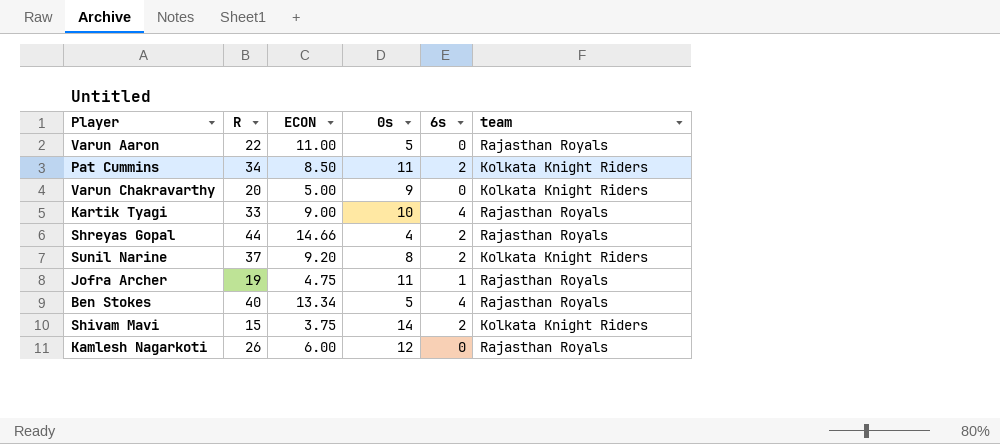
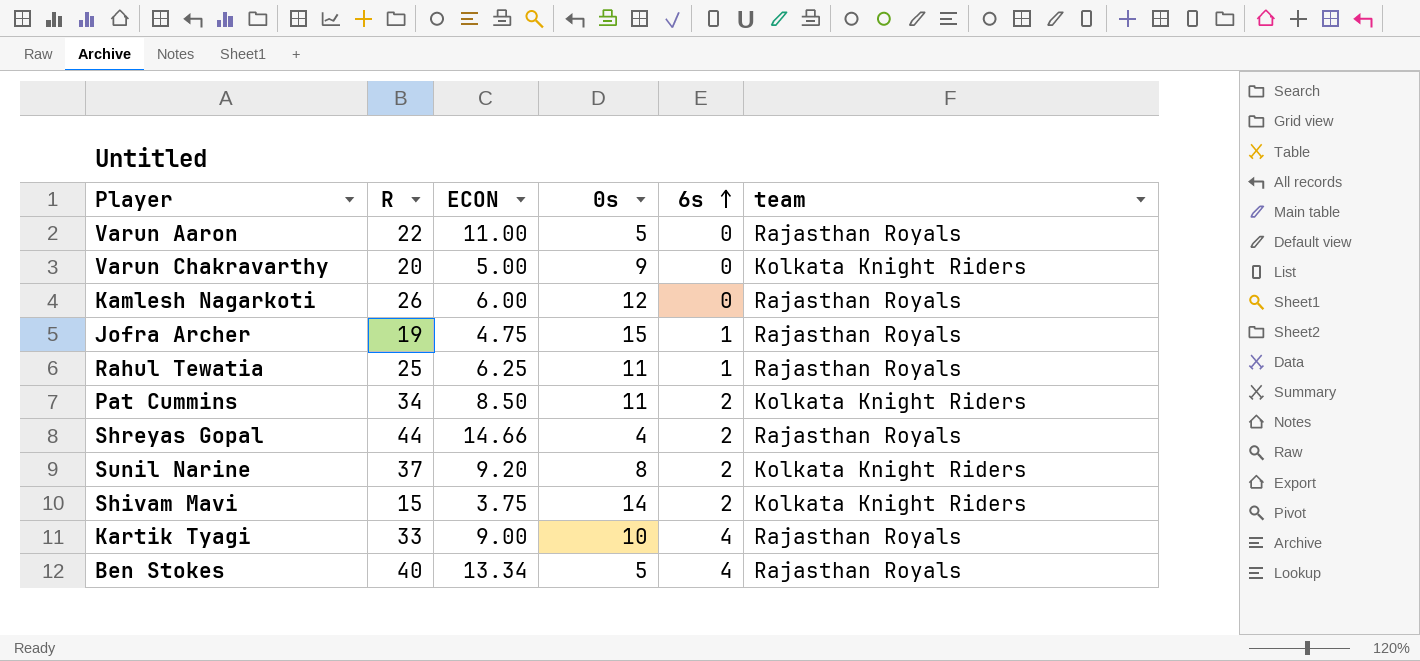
row order: none -> 6s ascending
Jofra Archer | 0s: 11 -> 15
row Rahul Tewatia: none -> 25 | 6.25 | 11 | 1 | Rajasthan Royals

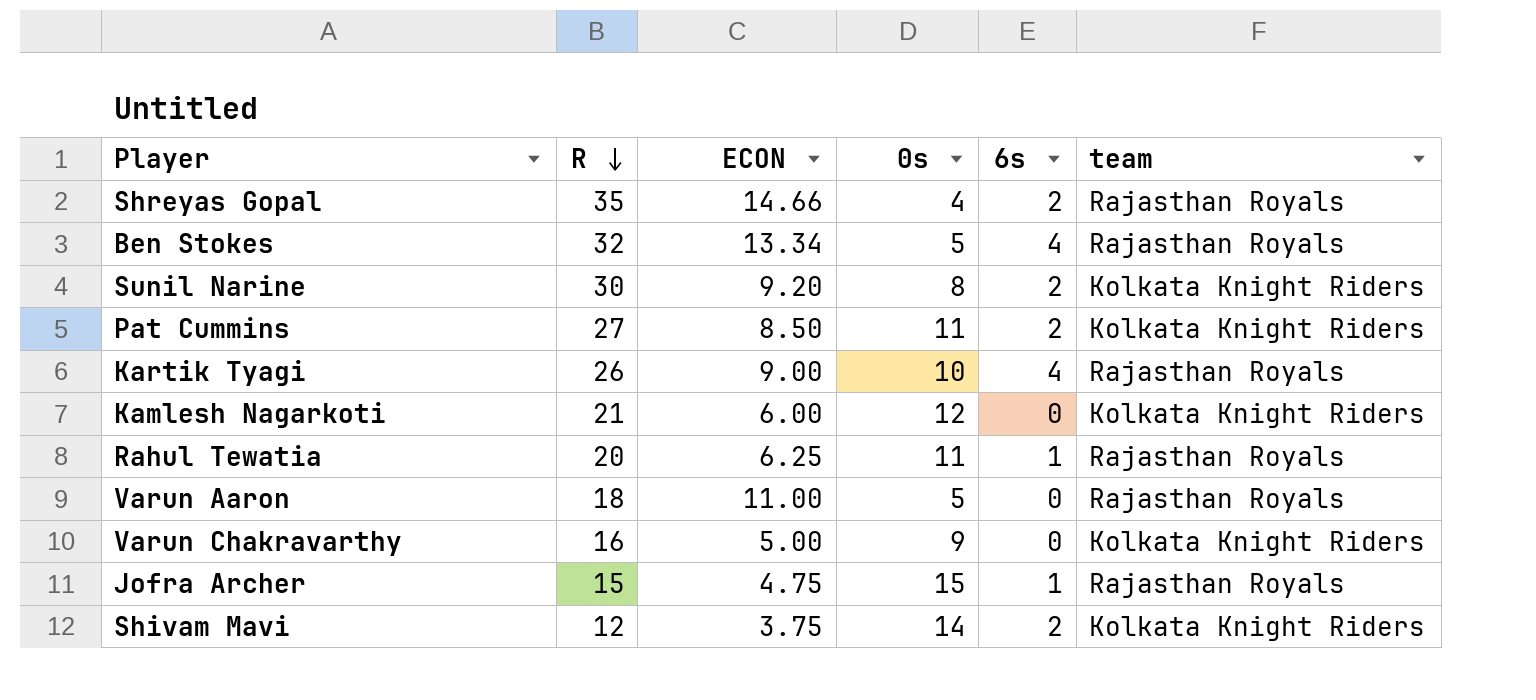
row order: 6s ascending -> R descending
Shreyas Gopal | R: 44 -> 35
Ben Stokes | R: 40 -> 32
Sunil Narine | R: 37 -> 30
Pat Cummins | R: 34 -> 27
Kartik Tyagi | R: 33 -> 26
Kamlesh Nagarkoti | R: 26 -> 21
Kamlesh Nagarkoti | team: Rajasthan Royals -> Kolkata Knight Riders
Rahul Tewatia | R: 25 -> 20
Varun Aaron | R: 22 -> 18
Varun Chakravarthy | R: 20 -> 16
Jofra Archer | R: 19 -> 15
Shivam Mavi | R: 15 -> 12

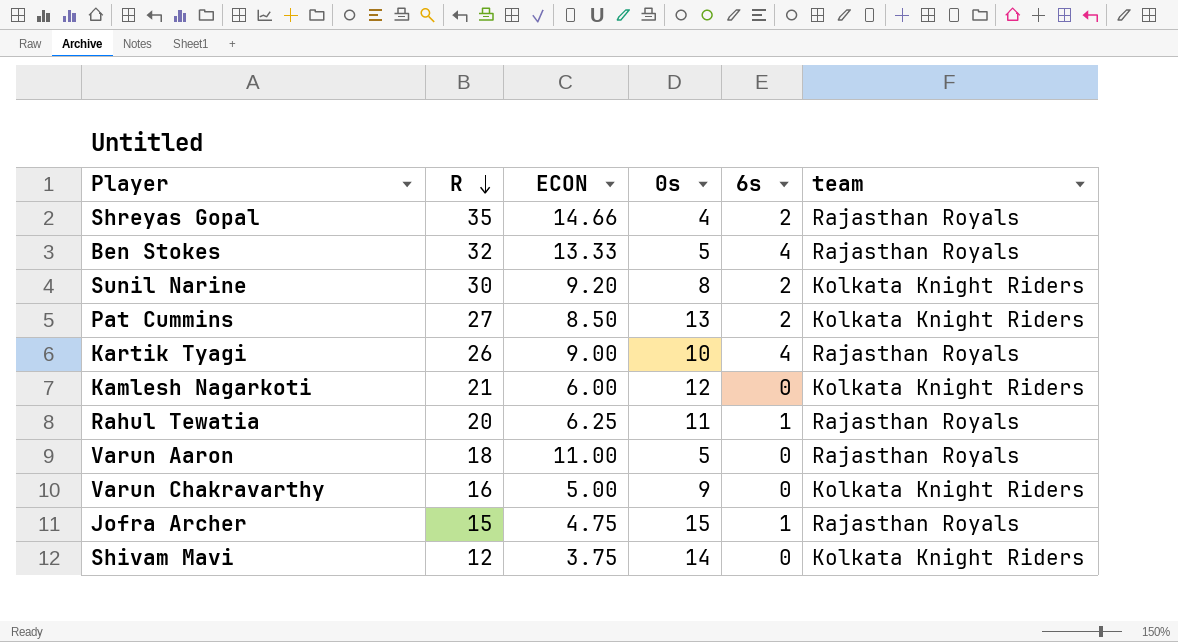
Ben Stokes | ECON: 13.34 -> 13.33
Pat Cummins | 0s: 11 -> 13
Shivam Mavi | 6s: 2 -> 0

